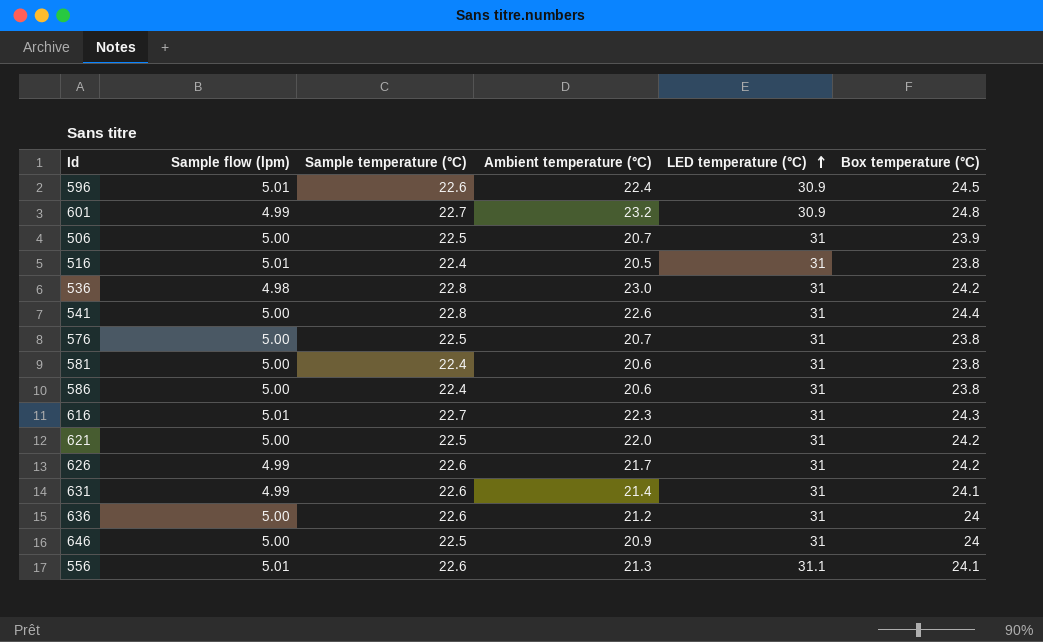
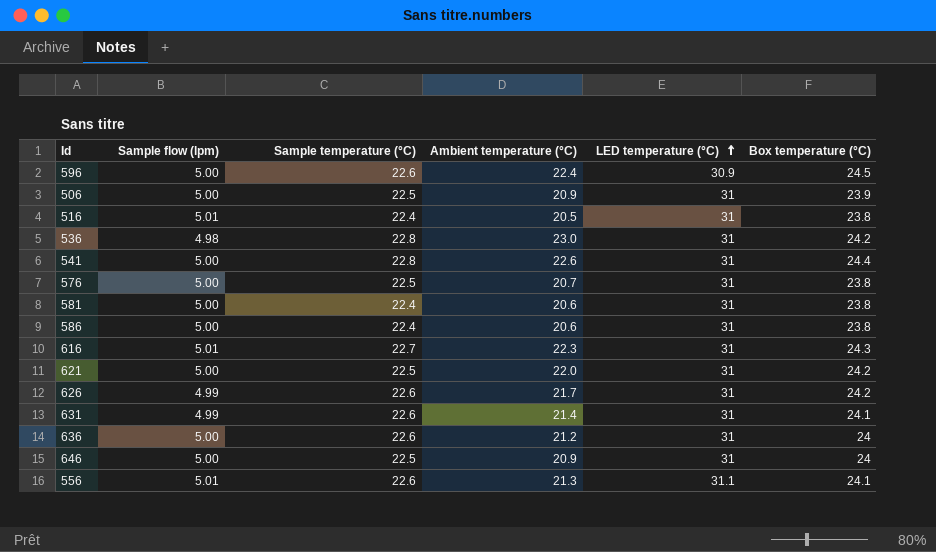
row 601: 4.99 | 22.7 | 23.2 | 30.9 | 24.8 -> none
596 | Sample flow (lpm): 5.01 -> 5.00
506 | Ambient temperature (°C): 20.7 -> 20.9

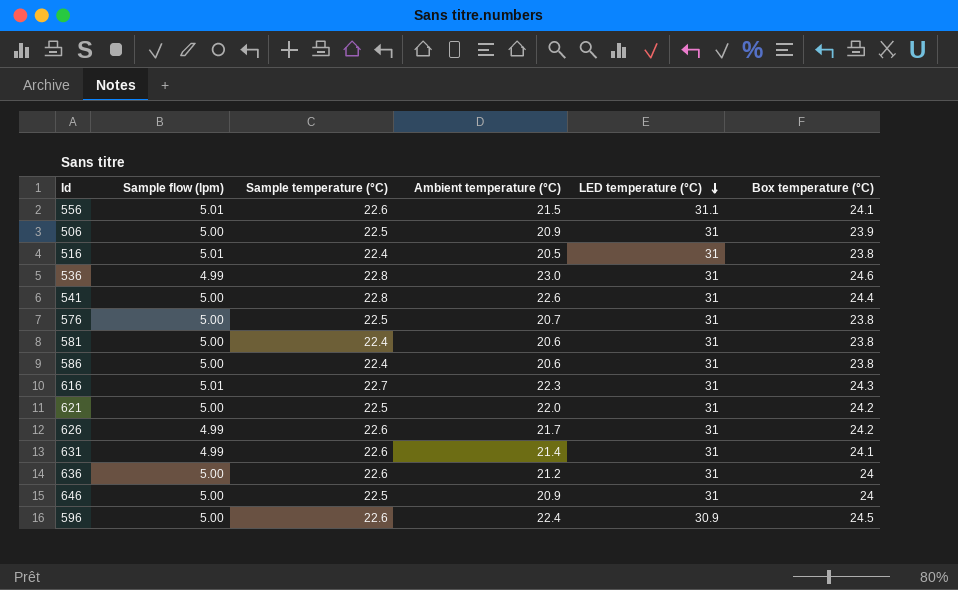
row order: LED temperature (°C) ascending -> LED temperature (°C) descending
556 | Ambient temperature (°C): 21.3 -> 21.5
536 | Sample flow (lpm): 4.98 -> 4.99
536 | Box temperature (°C): 24.2 -> 24.6

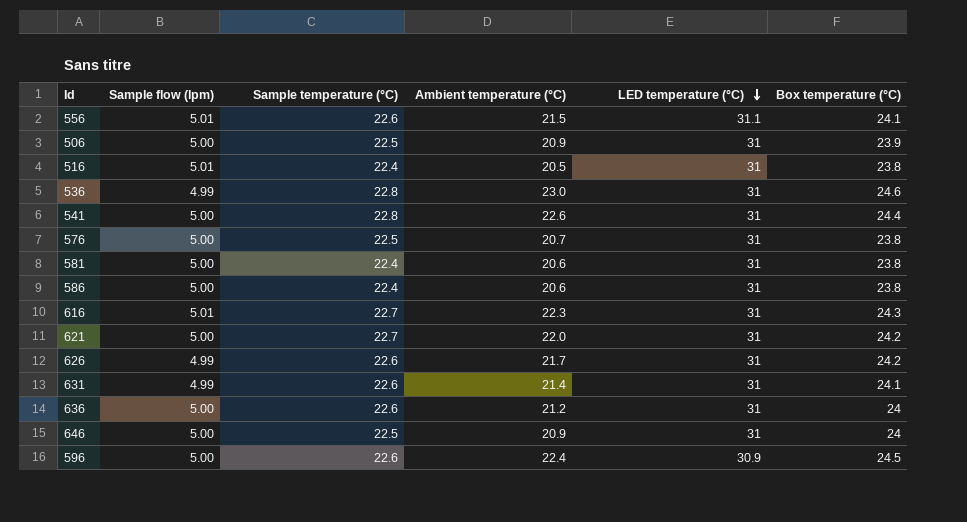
621 | Sample temperature (°C): 22.5 -> 22.7

